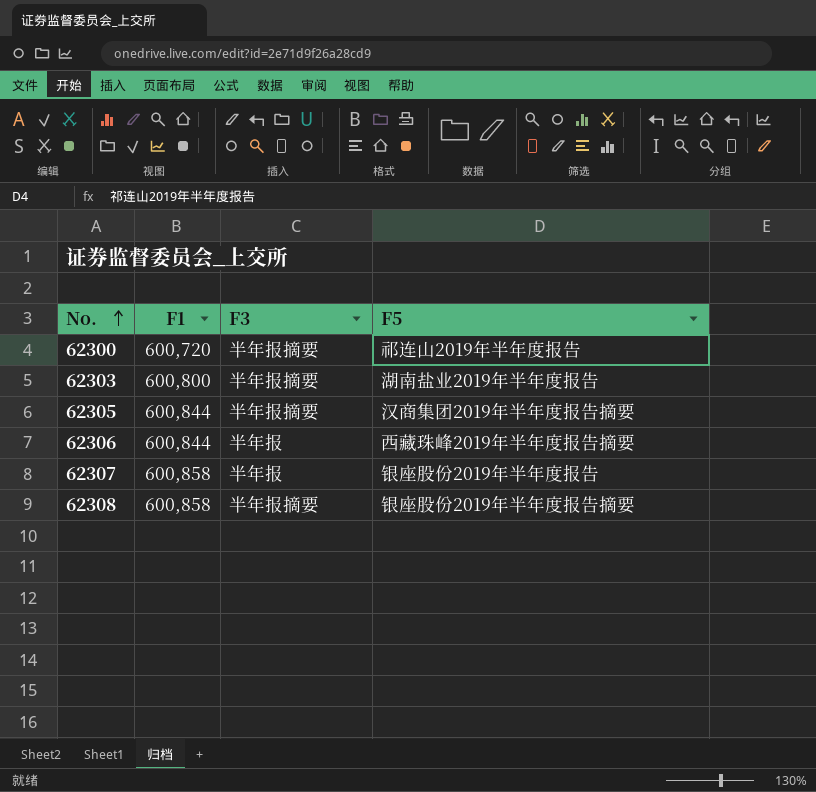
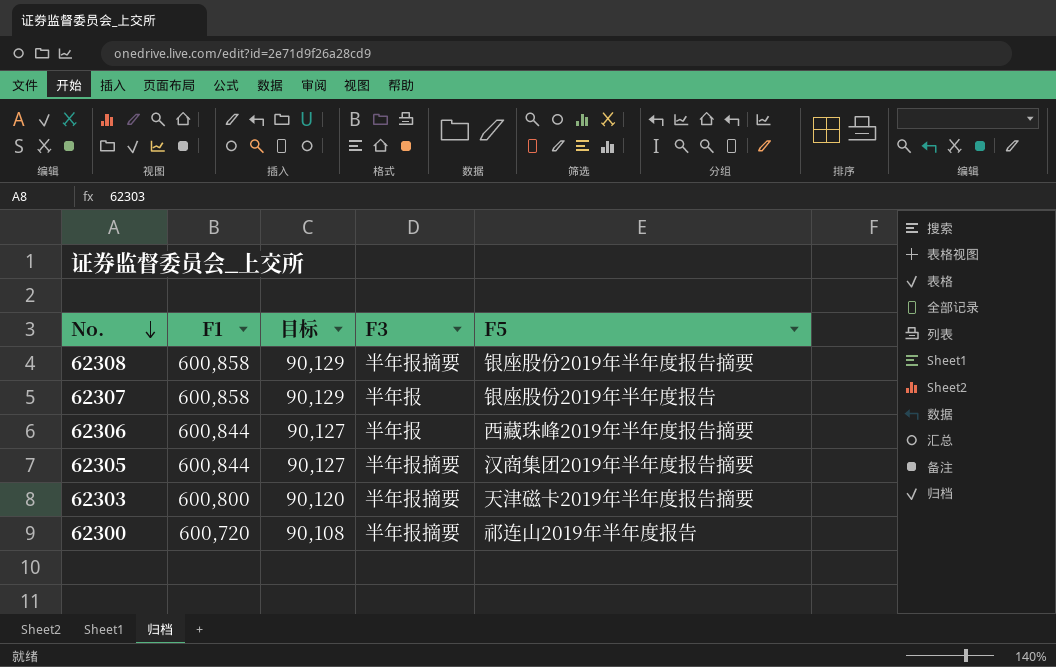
row order: No. ascending -> No. descending
column 目标 | formula: none -> [F1] * 0.15
62303 | F5: 湖南盐业2019年半年度报告 -> 天津磁卡2019年半年度报告摘要

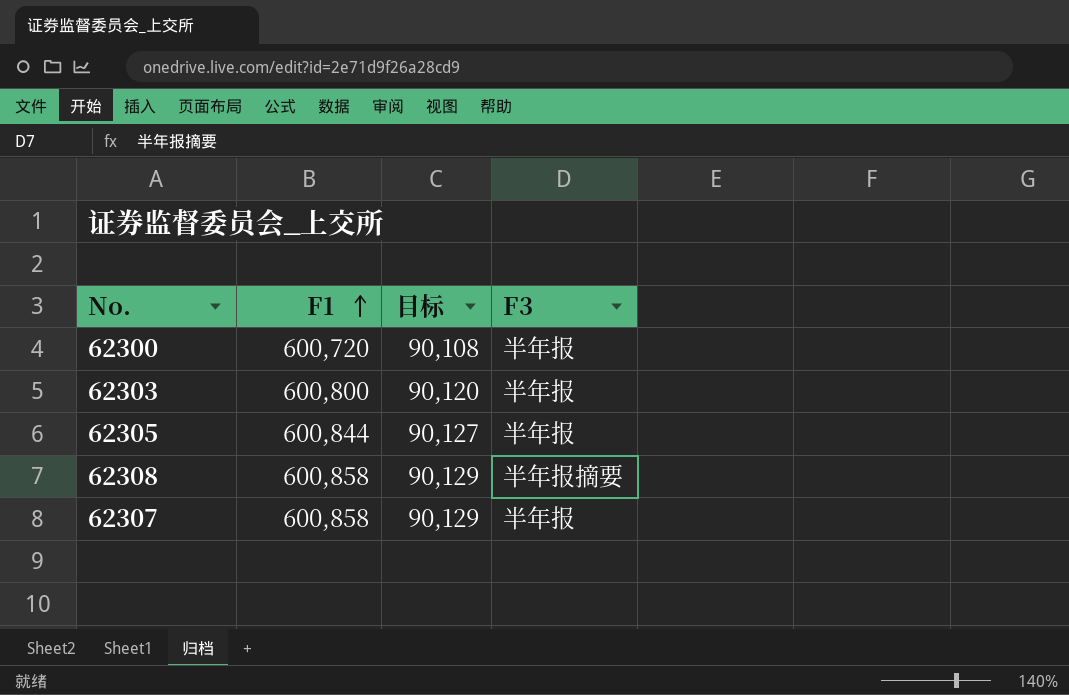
row order: No. descending -> F1 ascending
column F5 | position: 5 -> none
row 62306: 600,844 | 90,127 | 半年报 | 西藏珠峰2019年半年度报告摘要 -> none
62300 | F3: 半年报摘要 -> 半年报
62303 | F3: 半年报摘要 -> 半年报
62305 | F3: 半年报摘要 -> 半年报

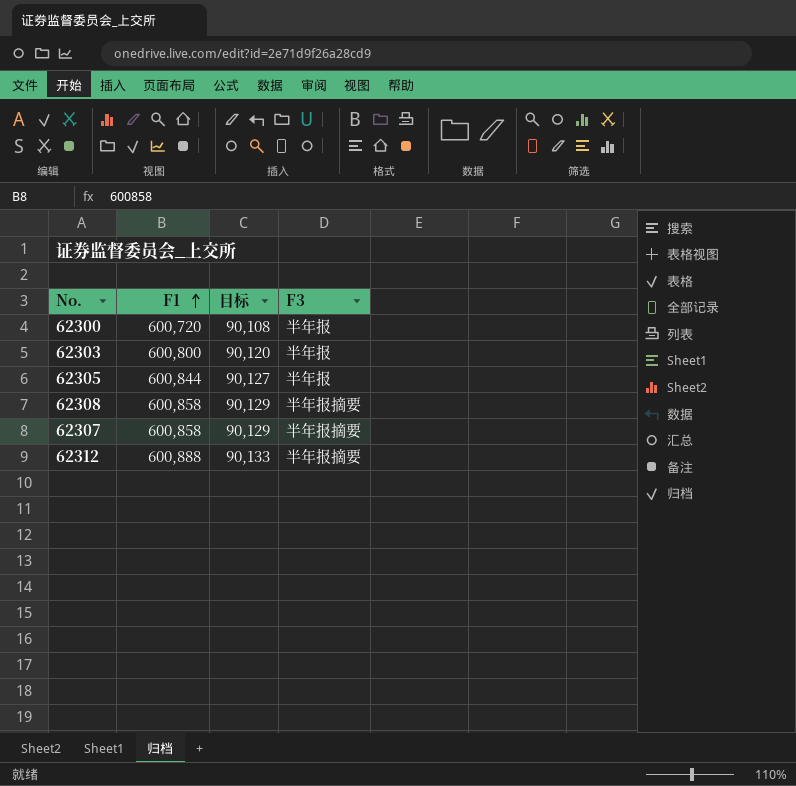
62307 | F3: 半年报 -> 半年报摘要
row 62312: none -> 600,888 | 90,133 | 半年报摘要

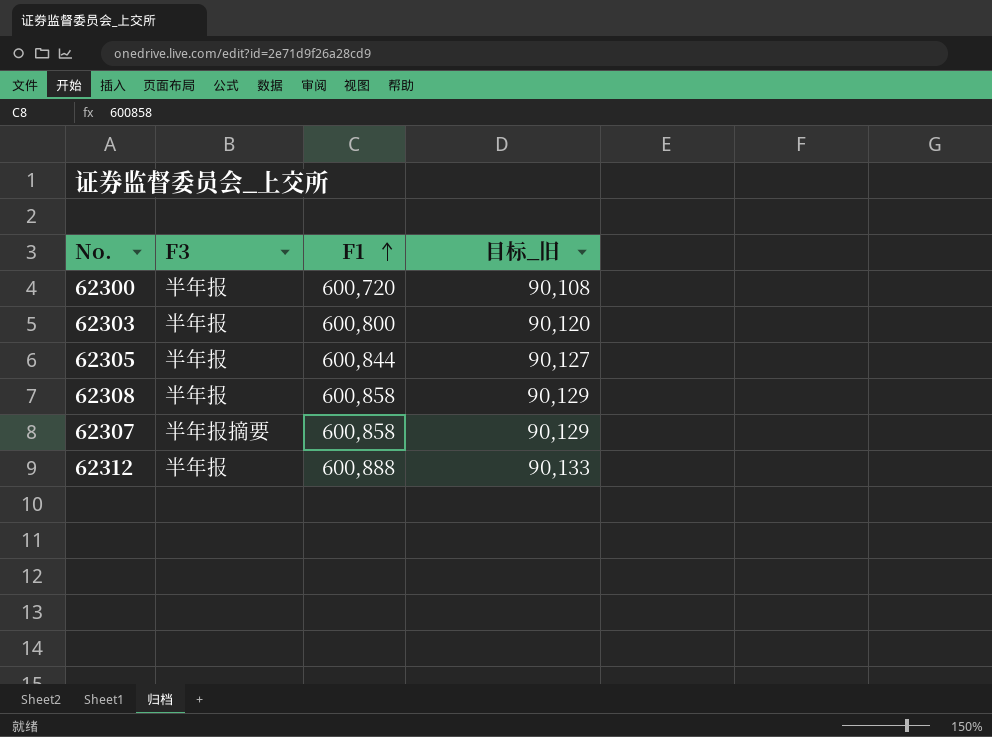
column F3 | position: 4 -> 2
column name: 目标 -> 目标_旧
62308 | F3: 半年报摘要 -> 半年报
62312 | F3: 半年报摘要 -> 半年报

